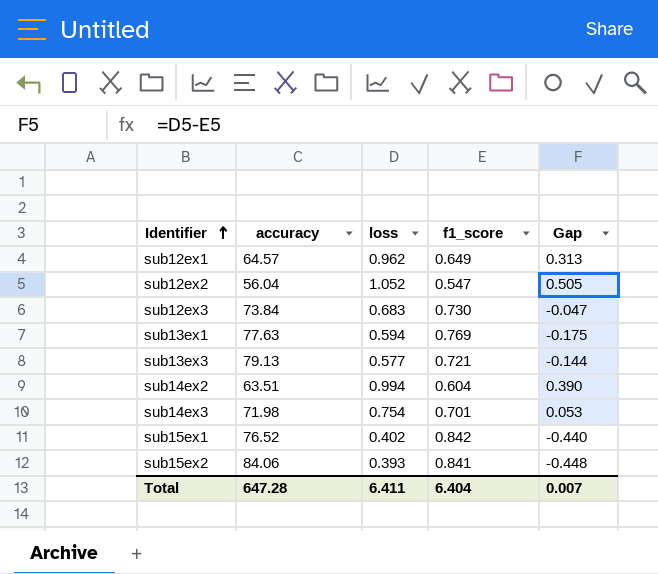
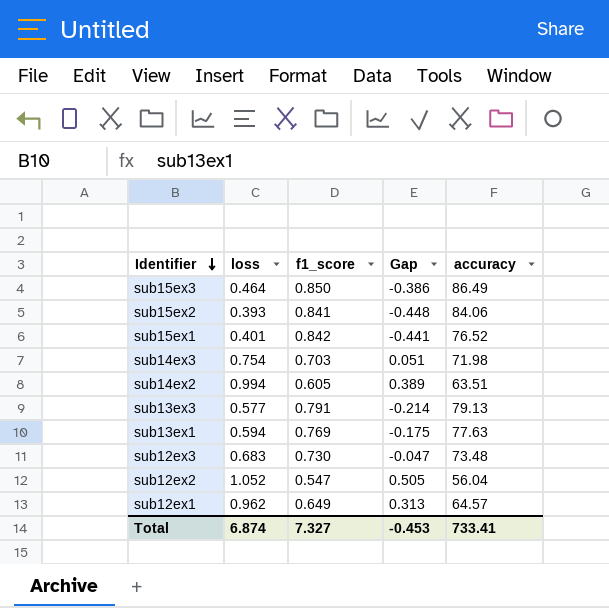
row order: Identifier ascending -> Identifier descending
column accuracy | position: 2 -> 5
row sub15ex3: none -> 0.464 | 0.850 | -0.386 | 86.49
sub15ex1 | loss: 0.402 -> 0.401
sub15ex1 | Gap: -0.440 -> -0.441
sub14ex3 | f1_score: 0.701 -> 0.703
sub14ex3 | Gap: 0.053 -> 0.051
sub14ex2 | f1_score: 0.604 -> 0.605
sub14ex2 | Gap: 0.390 -> 0.389
sub13ex3 | f1_score: 0.721 -> 0.791
sub13ex3 | Gap: -0.144 -> -0.214
sub12ex3 | accuracy: 73.84 -> 73.48
Total | loss: 6.411 -> 6.874
Total | f1_score: 6.404 -> 7.327
Total | Gap: 0.007 -> -0.453
Total | accuracy: 647.28 -> 733.41

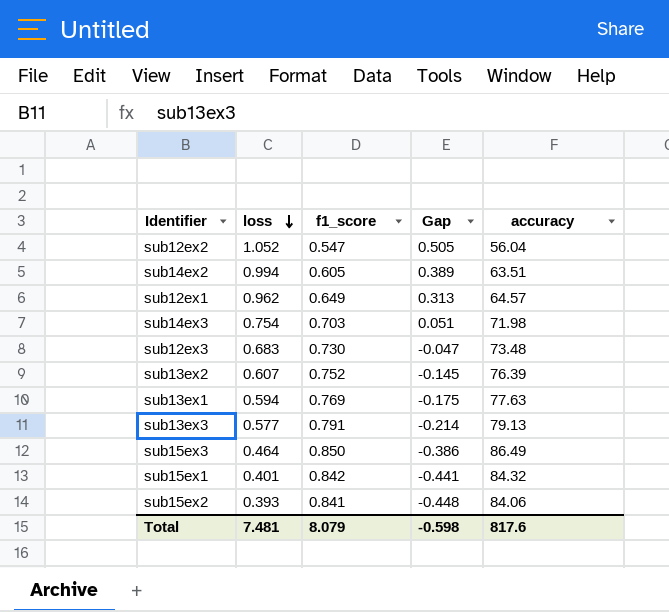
row order: Identifier descending -> loss descending
row sub13ex2: none -> 0.607 | 0.752 | -0.145 | 76.39
sub15ex1 | accuracy: 76.52 -> 84.32
Total | loss: 6.874 -> 7.481
Total | f1_score: 7.327 -> 8.079
Total | Gap: -0.453 -> -0.598
Total | accuracy: 733.41 -> 817.6

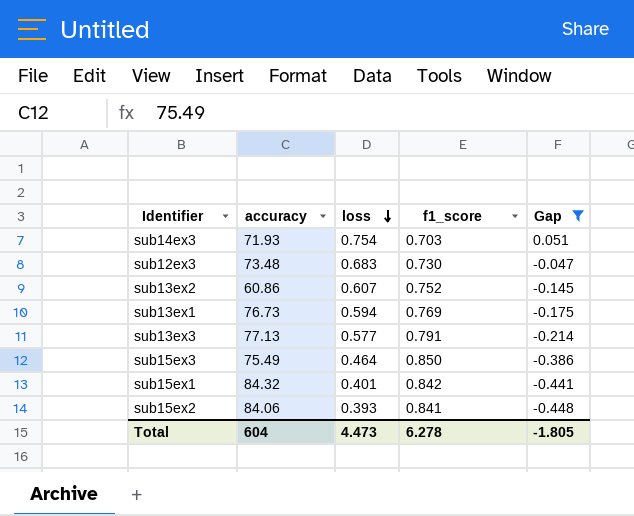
filter: none -> Gap <= 0.051
column accuracy | position: 5 -> 2
sub14ex3 | accuracy: 71.98 -> 71.93
sub13ex2 | accuracy: 76.39 -> 60.86
sub13ex1 | accuracy: 77.63 -> 76.73
sub13ex3 | accuracy: 79.13 -> 77.13
sub15ex3 | accuracy: 86.49 -> 75.49
Total | accuracy: 817.6 -> 604
Total | loss: 7.481 -> 4.473
Total | f1_score: 8.079 -> 6.278
Total | Gap: -0.598 -> -1.805

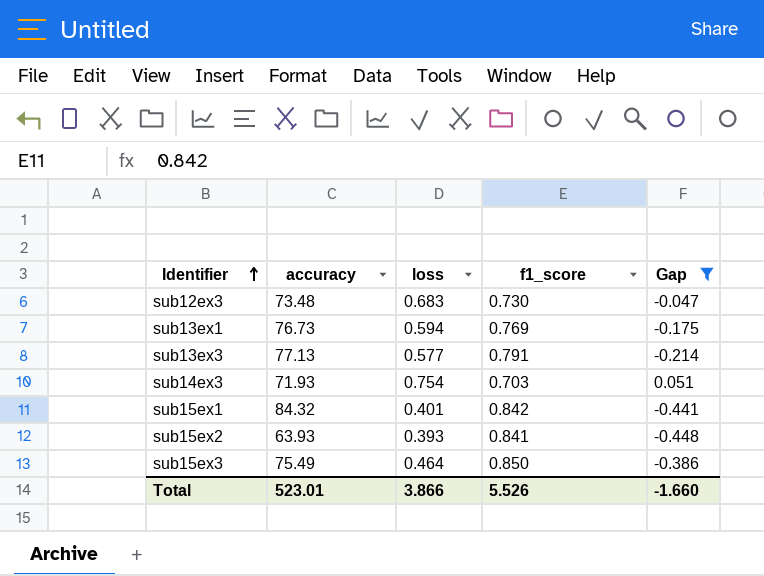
row order: loss descending -> Identifier ascending
row sub13ex2: 60.86 | 0.607 | 0.752 | -0.145 -> none
sub15ex2 | accuracy: 84.06 -> 63.93
Total | accuracy: 604 -> 523.01
Total | loss: 4.473 -> 3.866
Total | f1_score: 6.278 -> 5.526
Total | Gap: -1.805 -> -1.660

